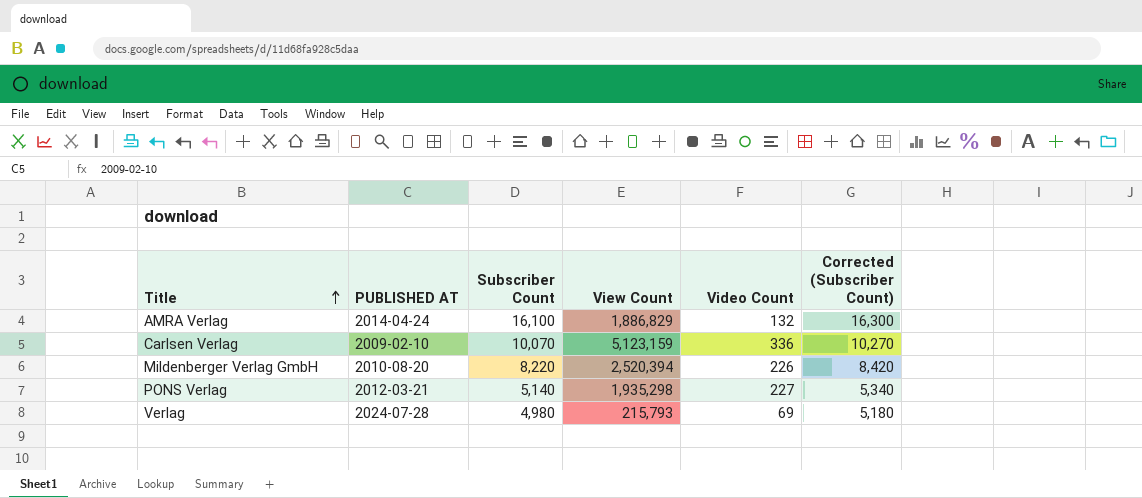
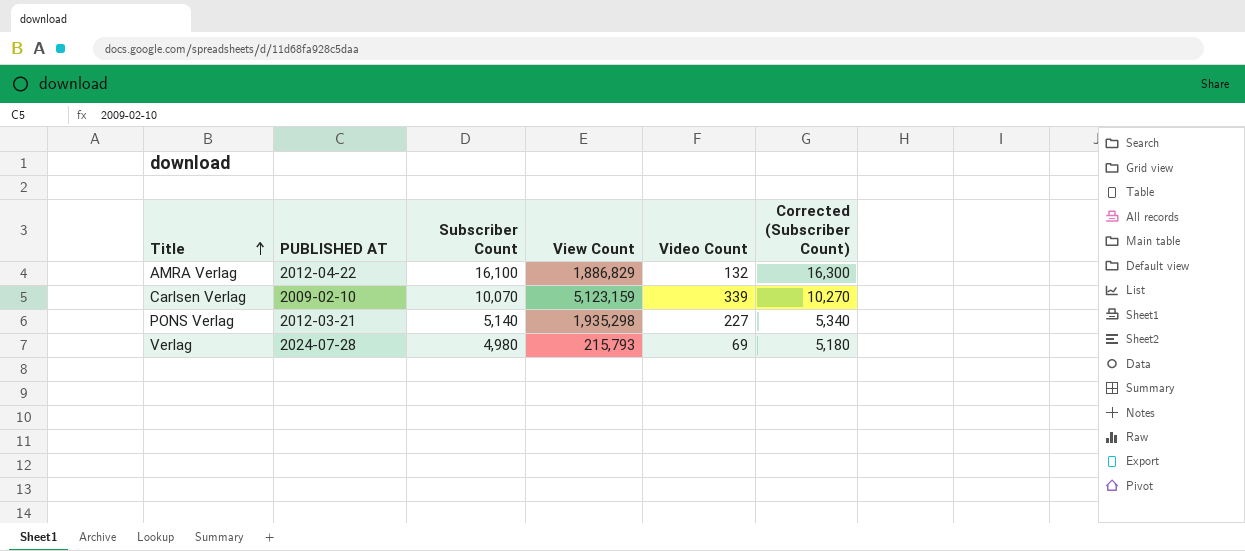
row Mildenberger Verlag GmbH: 2010-08-20 | 8,220 | 2,520,394 | 226 | 8,420 -> none
AMRA Verlag | PUBLISHED AT: 2014-04-24 -> 2012-04-22
Carlsen Verlag | Video Count: 336 -> 339

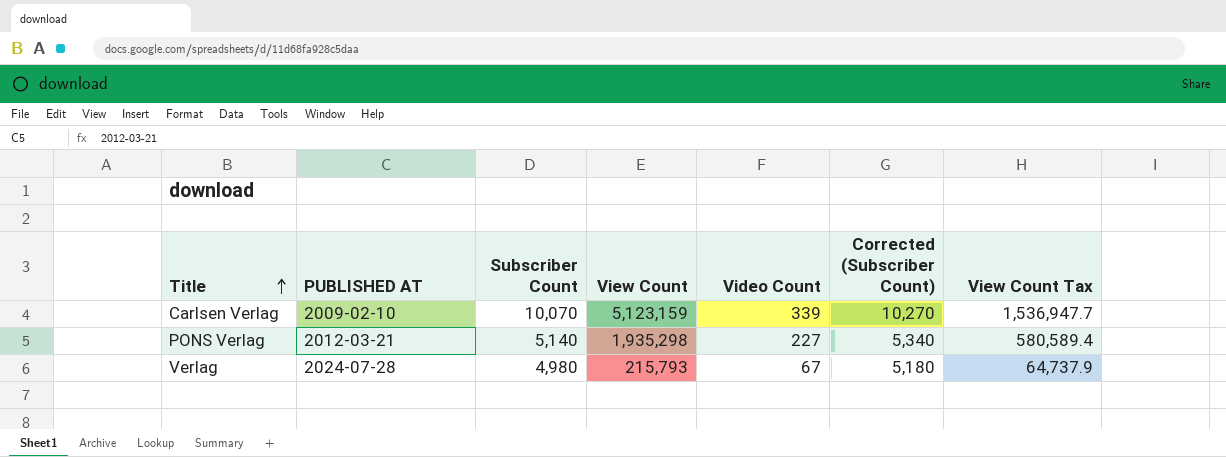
column View Count Tax | formula: none -> [View Count] * 0.3
row AMRA Verlag: 2012-04-22 | 16,100 | 1,886,829 | 132 | 16,300 -> none
Verlag | Video Count: 69 -> 67

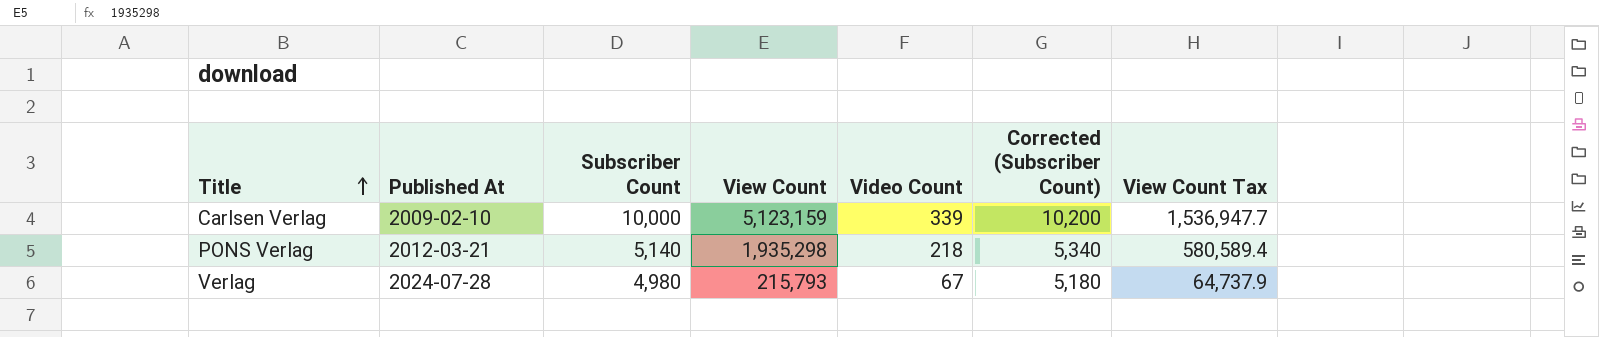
column name: PUBLISHED AT -> Published At
Carlsen Verlag | Subscriber Count: 10,070 -> 10,000
Carlsen Verlag | Corrected (Subscriber Count): 10,270 -> 10,200
PONS Verlag | Video Count: 227 -> 218

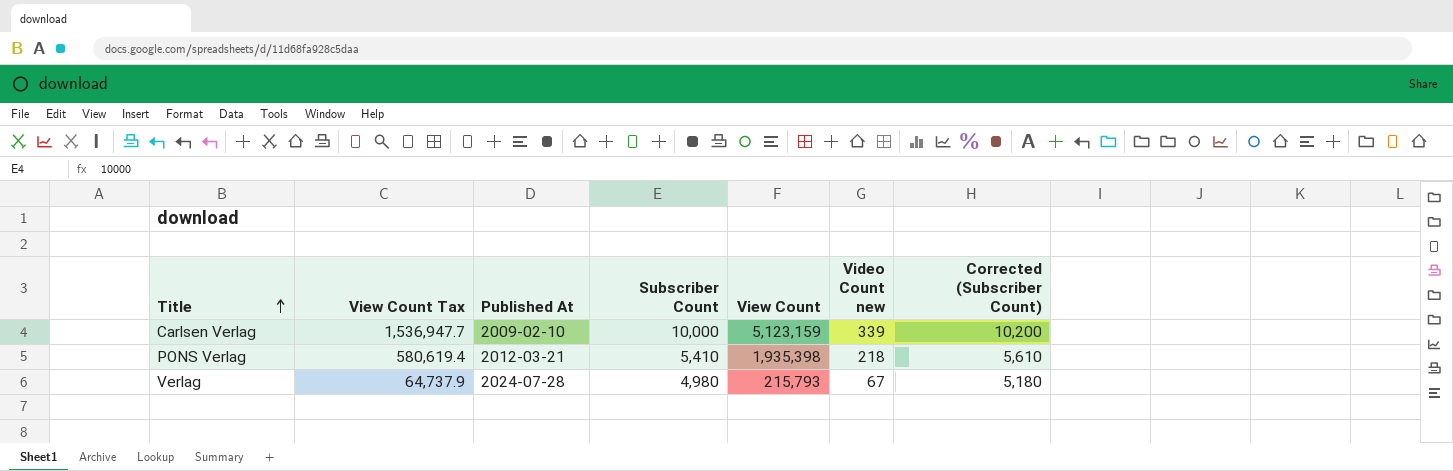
column View Count Tax | position: 7 -> 2
column name: Video Count -> Video Count new
PONS Verlag | View Count Tax: 580,589.4 -> 580,619.4
PONS Verlag | Subscriber Count: 5,140 -> 5,410
PONS Verlag | View Count: 1,935,298 -> 1,935,398
PONS Verlag | Corrected (Subscriber Count): 5,340 -> 5,610

